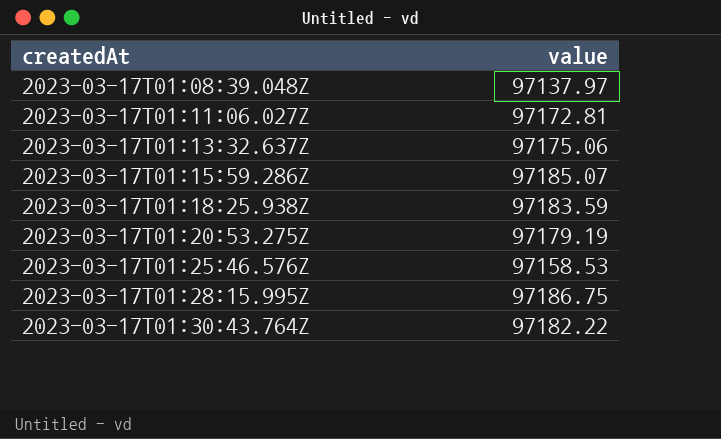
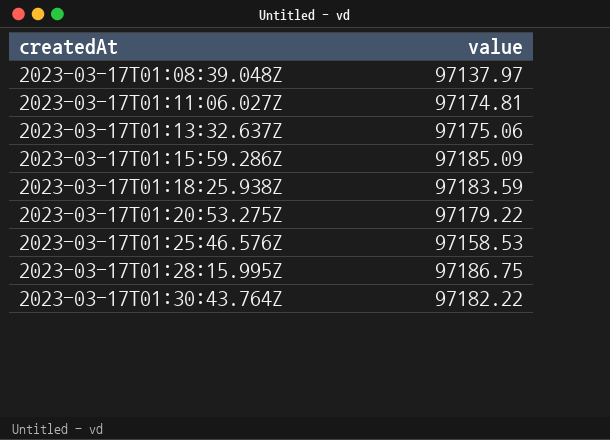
2023-03-17T01:11:06.027Z | value: 97172.81 -> 97174.81
2023-03-17T01:15:59.286Z | value: 97185.07 -> 97185.09
2023-03-17T01:20:53.275Z | value: 97179.19 -> 97179.22

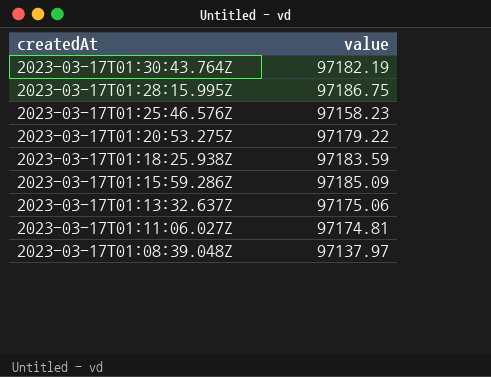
row order: createdAt ascending -> createdAt descending
2023-03-17T01:30:43.764Z | value: 97182.22 -> 97182.19
2023-03-17T01:25:46.576Z | value: 97158.53 -> 97158.23

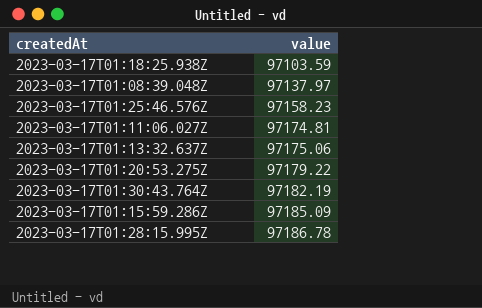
row order: createdAt descending -> value ascending
2023-03-17T01:18:25.938Z | value: 97183.59 -> 97103.59
2023-03-17T01:28:15.995Z | value: 97186.75 -> 97186.78

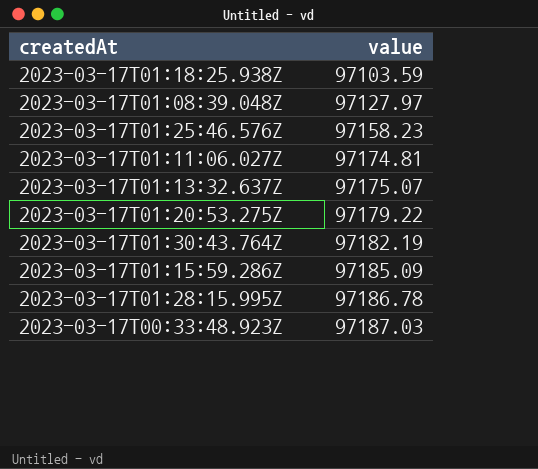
2023-03-17T01:08:39.048Z | value: 97137.97 -> 97127.97
2023-03-17T01:13:32.637Z | value: 97175.06 -> 97175.07
row 2023-03-17T00:33:48.923Z: none -> 97187.03

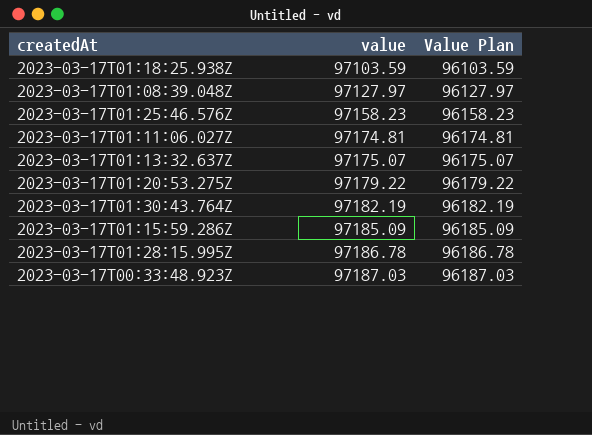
column Value Plan | formula: none -> [value] - 1000

